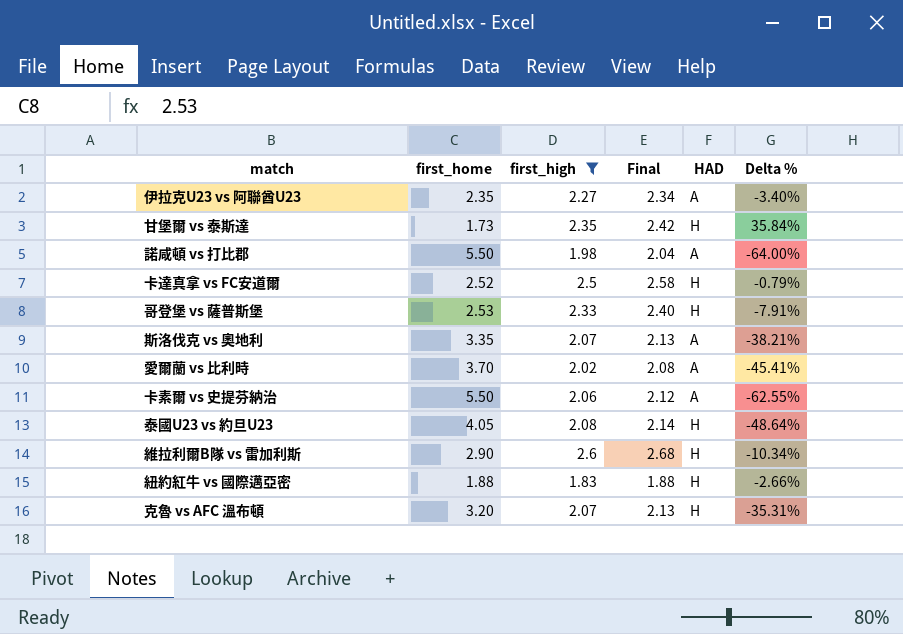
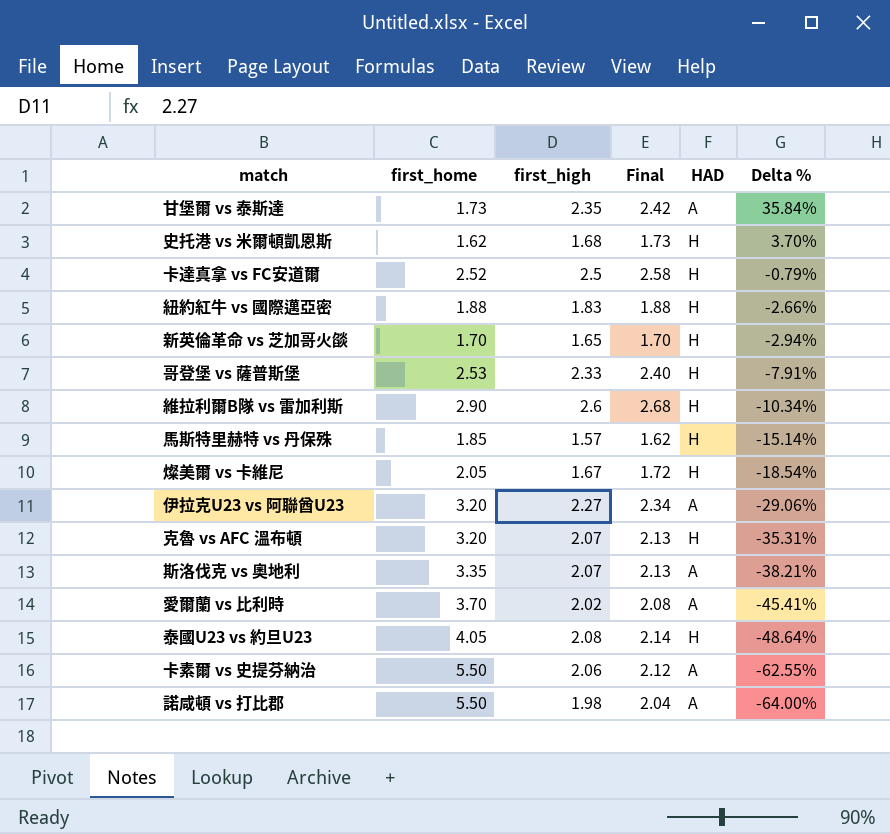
filter: first_high >= 1.83 -> none
row order: none -> Delta % descending
甘堡爾 vs 泰斯達 | HAD: H -> A
伊拉克U23 vs 阿聯酋U23 | first_home: 2.35 -> 3.20
伊拉克U23 vs 阿聯酋U23 | Delta %: -3.40% -> -29.06%

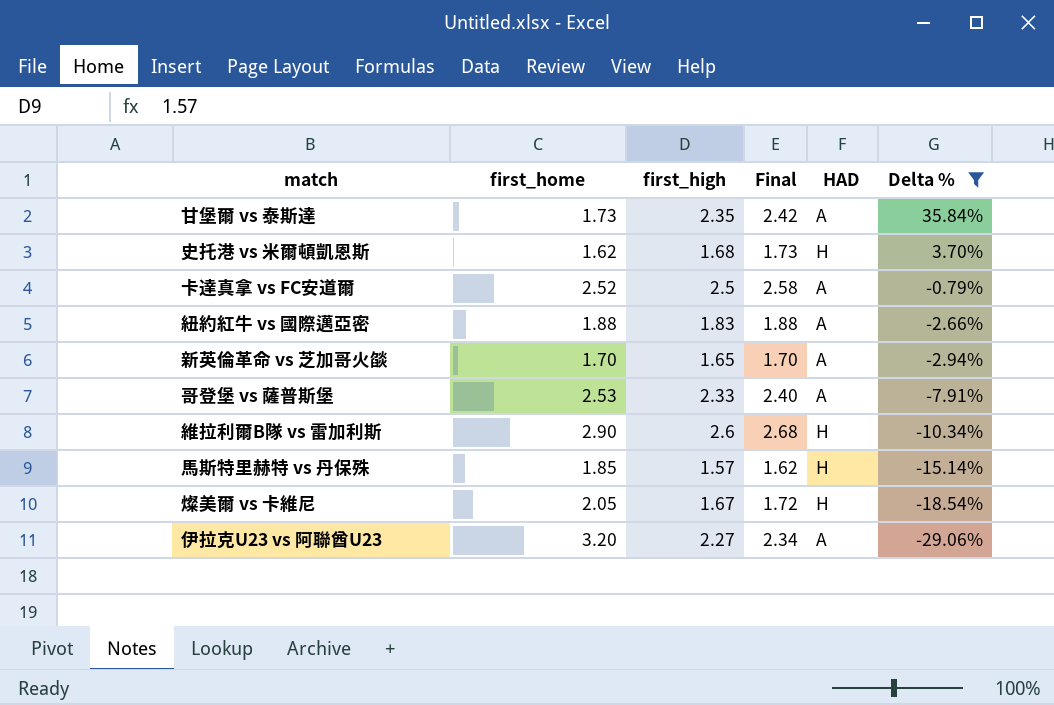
filter: none -> Delta % >= -29.06%
卡達真拿 vs FC安道爾 | HAD: H -> A
紐約紅牛 vs 國際邁亞密 | HAD: H -> A
新英倫革命 vs 芝加哥火燄 | HAD: H -> A
哥登堡 vs 薩普斯堡 | HAD: H -> A

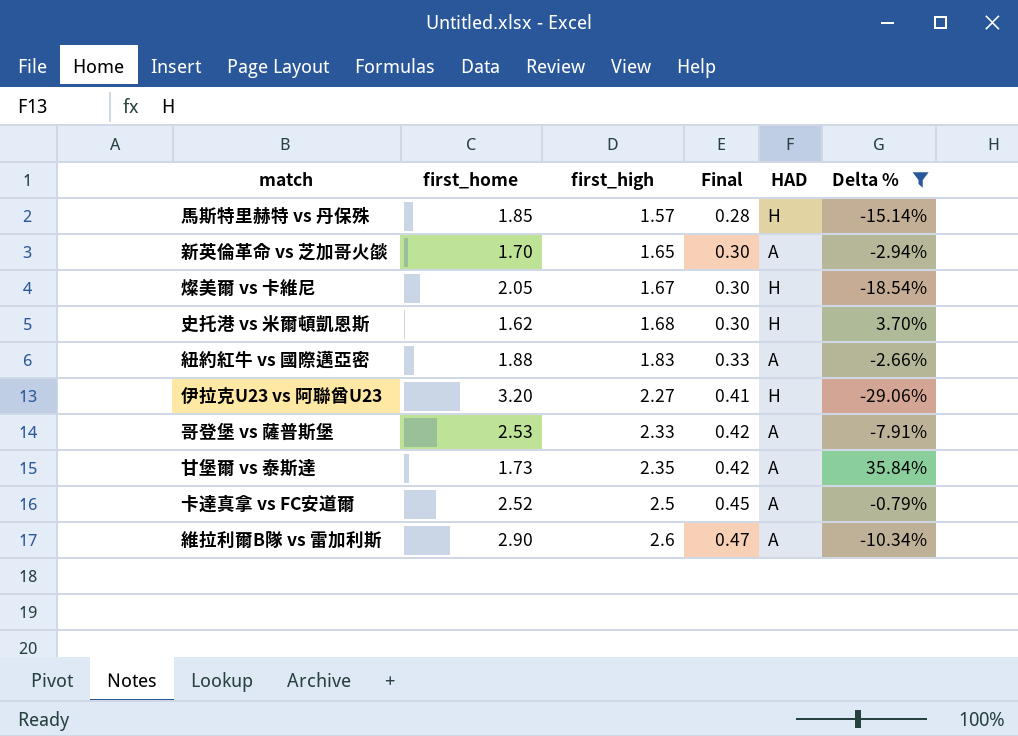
row order: Delta % descending -> first_high ascending
column Final | formula: [first_high] * 1.03 -> [first_high] * 0.18
伊拉克U23 vs 阿聯酋U23 | HAD: A -> H
維拉利爾B隊 vs 雷加利斯 | HAD: H -> A

